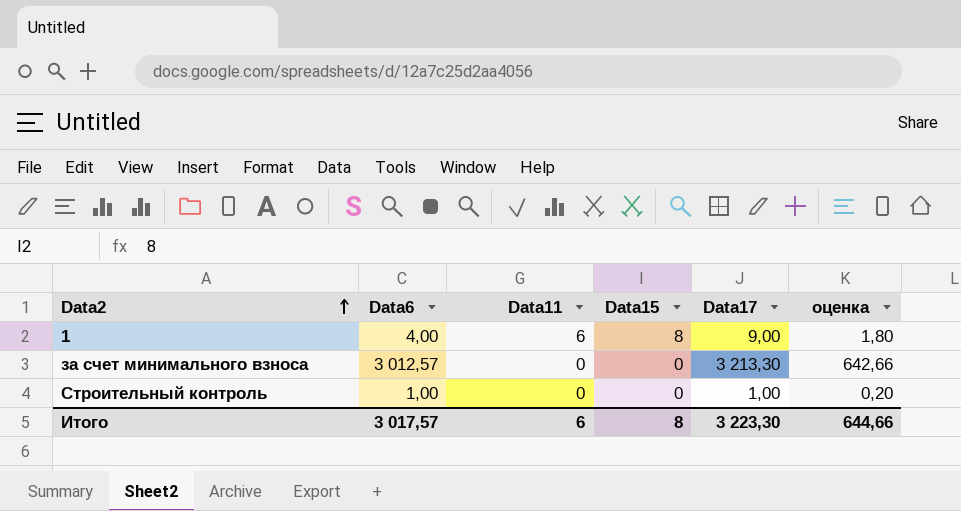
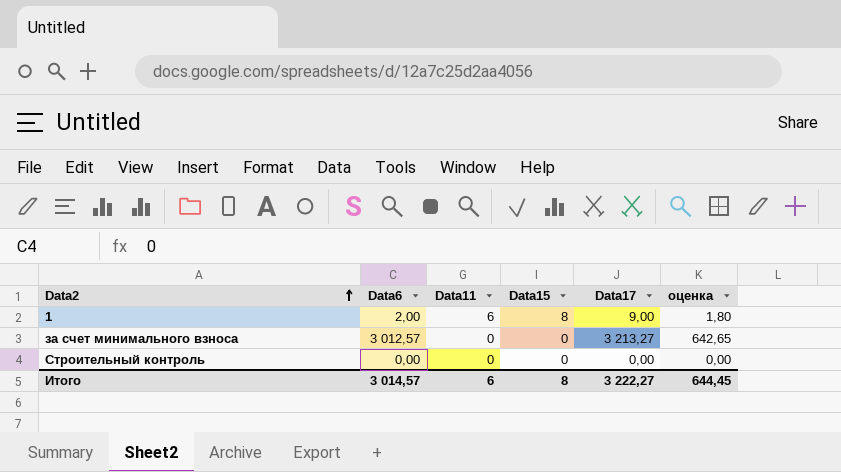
1 | Data6: 4,00 -> 2,00
за счет минимального взноса | Data17: 3 213,30 -> 3 213,27
за счет минимального взноса | оценка: 642,66 -> 642,65
Строительный контроль | Data6: 1,00 -> 0,00
Строительный контроль | Data17: 1,00 -> 0,00
Строительный контроль | оценка: 0,20 -> 0,00
Итого | Data6: 3 017,57 -> 3 014,57
Итого | Data17: 3 223,30 -> 3 222,27
Итого | оценка: 644,66 -> 644,45

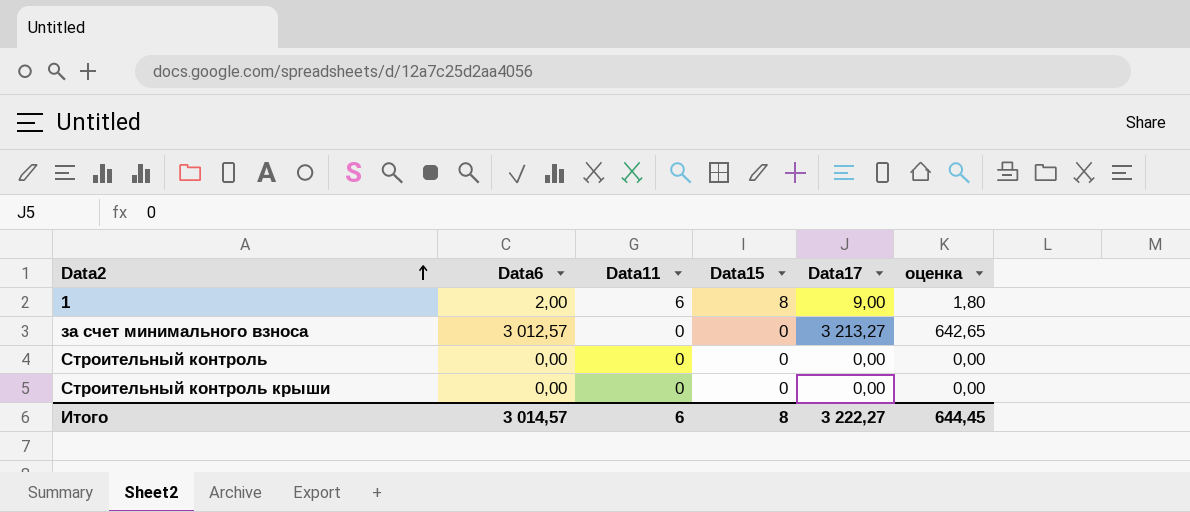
row Строительный контроль крыши: none -> 0,00 | 0 | 0 | 0,00 | 0,00

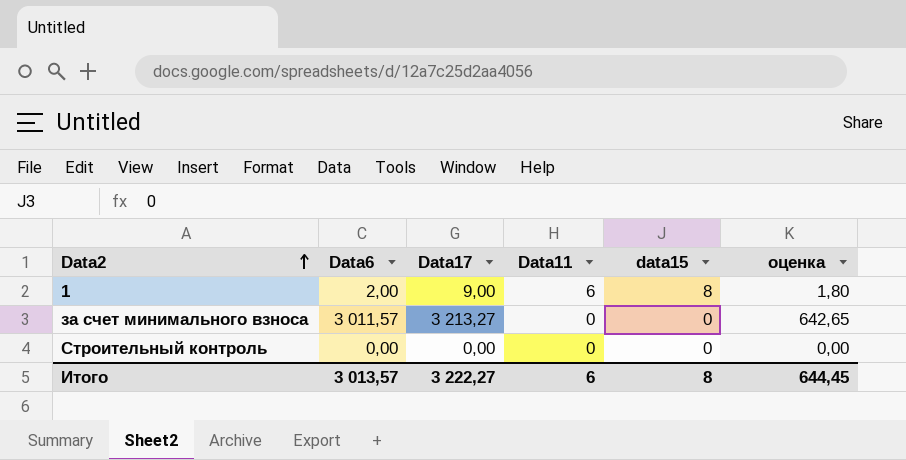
column Data17 | position: 5 -> 3
column name: Data15 -> data15
row Строительный контроль крыши: 0,00 | 0 | 0 | 0,00 | 0,00 -> none
за счет минимального взноса | Data6: 3 012,57 -> 3 011,57
Итого | Data6: 3 014,57 -> 3 013,57

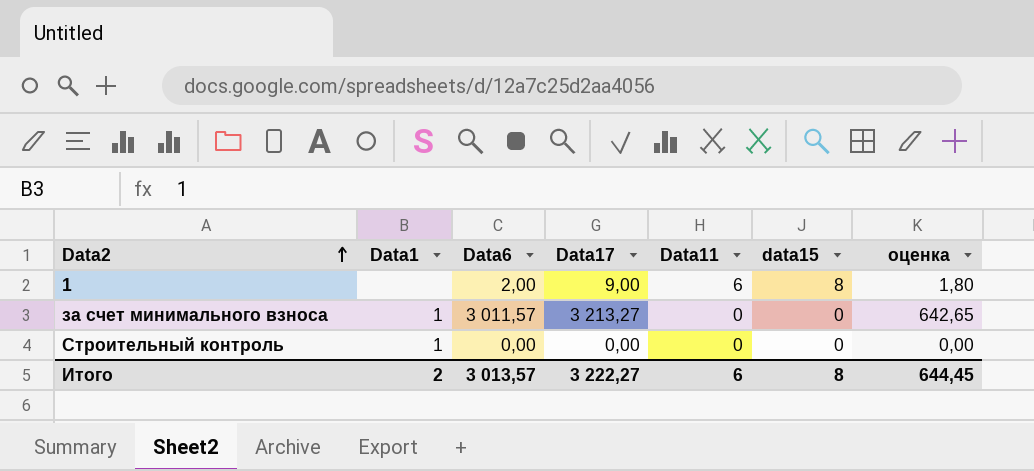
column Data1 | position: none -> 2

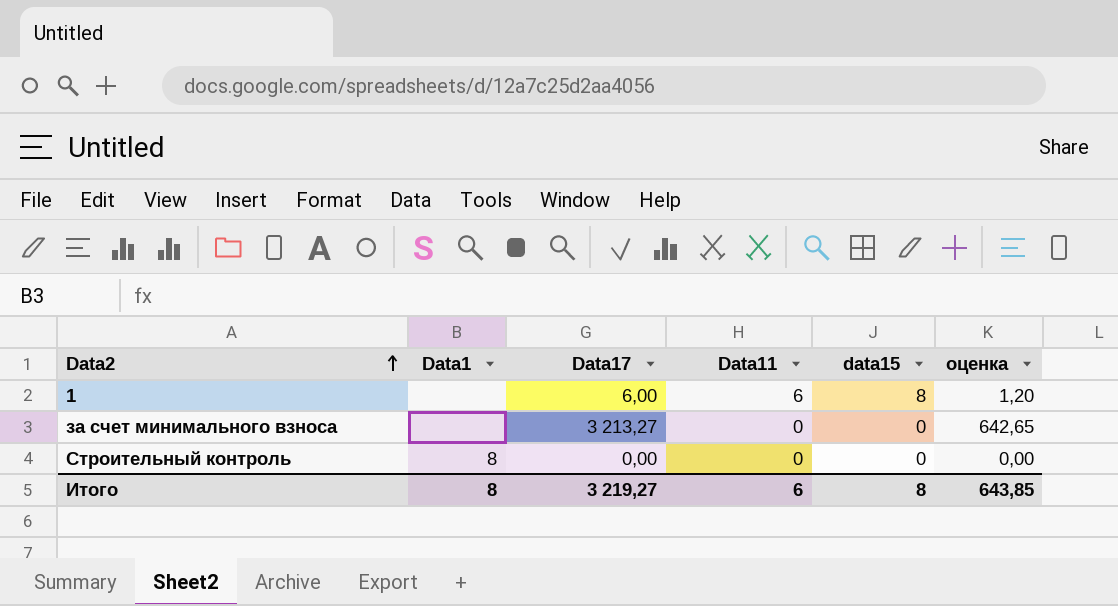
column Data6 | position: 3 -> none
1 | Data17: 9,00 -> 6,00
1 | оценка: 1,80 -> 1,20
за счет минимального взноса | Data1: 1 -> none
Строительный контроль | Data1: 1 -> 8
Итого | Data1: 2 -> 8
Итого | Data17: 3 222,27 -> 3 219,27
Итого | оценка: 644,45 -> 643,85

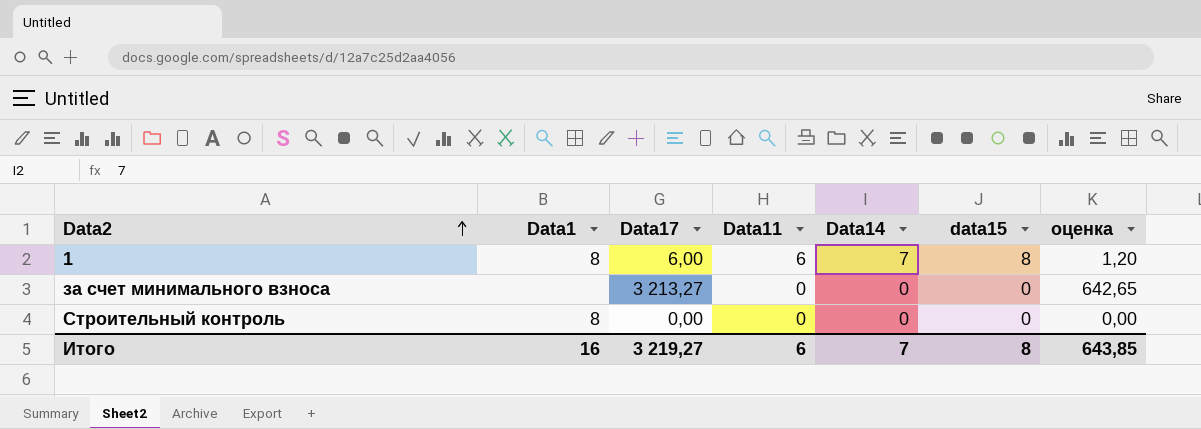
column Data14 | position: none -> 5
1 | Data1: none -> 8
Итого | Data1: 8 -> 16

